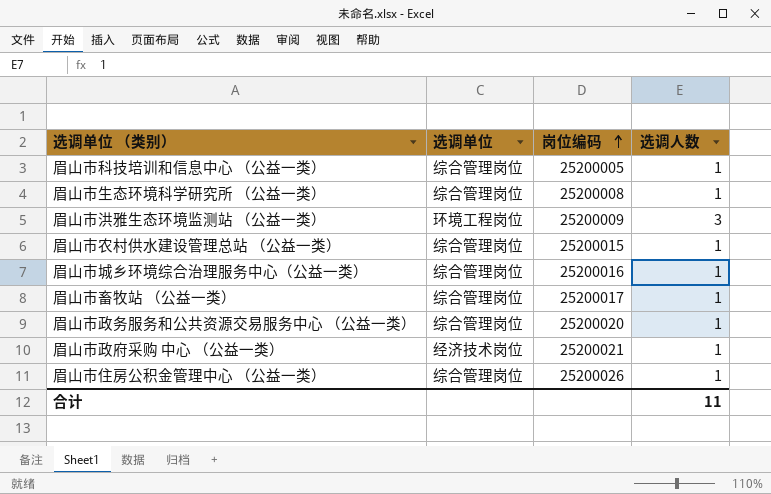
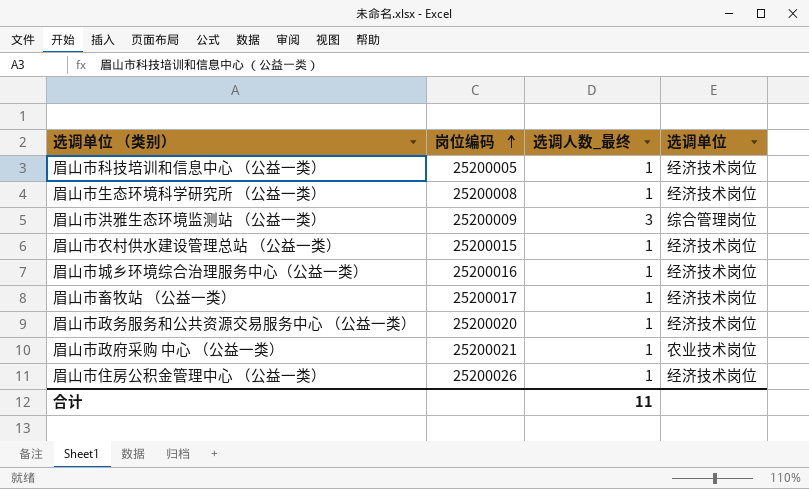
column name: 选调人数 -> 选调人数_最终
column 选调单位 | position: 2 -> 4
眉山市科技培训和信息中心 （公益一类） | 选调单位: 综合管理岗位 -> 经济技术岗位
眉山市生态环境科学研究所 （公益一类） | 选调单位: 综合管理岗位 -> 经济技术岗位
眉山市洪雅生态环境监测站 （公益一类） | 选调单位: 环境工程岗位 -> 综合管理岗位
眉山市农村供水建设管理总站 （公益一类） | 选调单位: 综合管理岗位 -> 经济技术岗位
眉山市城乡环境综合治理服务中心（公益一类） | 选调单位: 综合管理岗位 -> 经济技术岗位
眉山市畜牧站 （公益一类） | 选调单位: 综合管理岗位 -> 经济技术岗位
眉山市政务服务和公共资源交易服务中心 （公益一类） | 选调单位: 综合管理岗位 -> 经济技术岗位
眉山市政府采购 中心 （公益一类） | 选调单位: 经济技术岗位 -> 农业技术岗位
眉山市住房公积金管理中心 （公益一类） | 选调单位: 综合管理岗位 -> 经济技术岗位

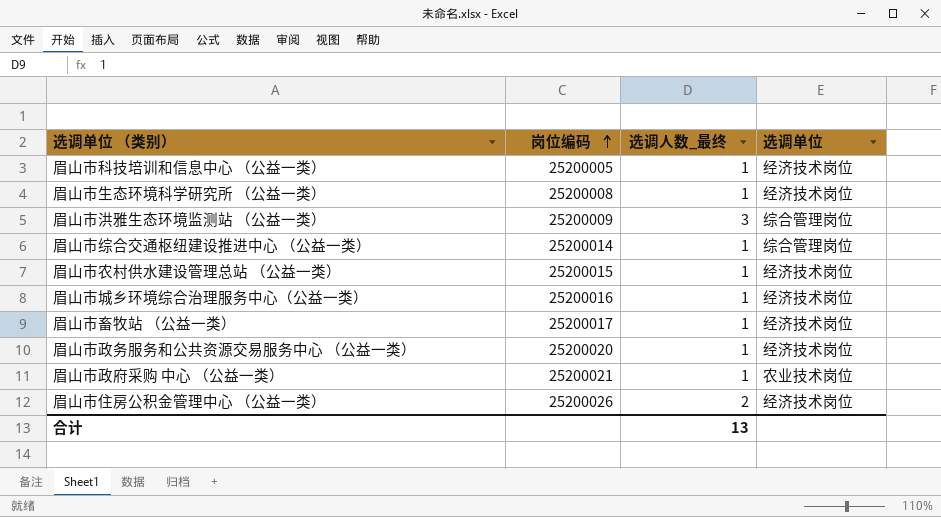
row 眉山市综合交通枢纽建设推进中心 （公益一类）: none -> 25200014 | 1 | 综合管理岗位
眉山市住房公积金管理中心 （公益一类） | 选调人数_最终: 1 -> 2
合计 | 选调人数_最终: 11 -> 13

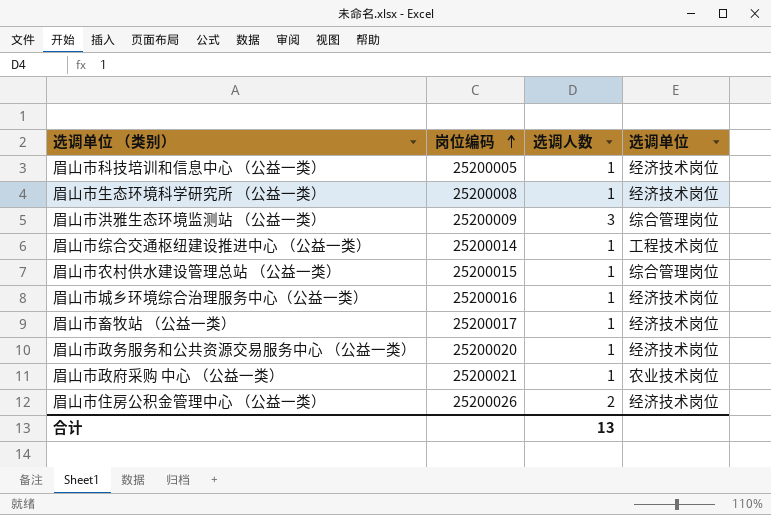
column name: 选调人数_最终 -> 选调人数
眉山市综合交通枢纽建设推进中心 （公益一类） | 选调单位: 综合管理岗位 -> 工程技术岗位
眉山市农村供水建设管理总站 （公益一类） | 选调单位: 经济技术岗位 -> 综合管理岗位

